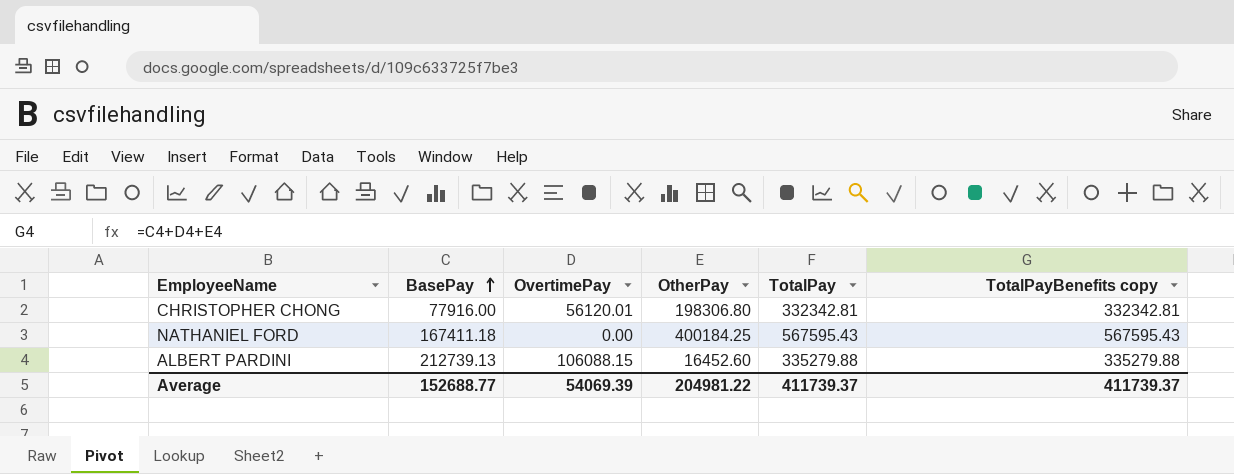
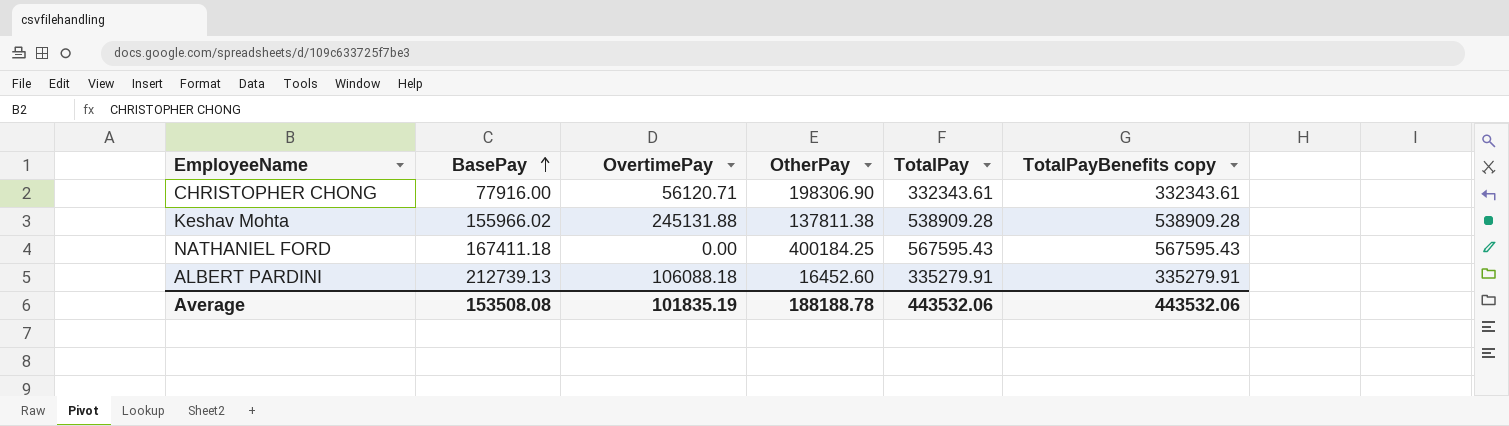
CHRISTOPHER CHONG | OvertimePay: 56120.01 -> 56120.71
CHRISTOPHER CHONG | OtherPay: 198306.80 -> 198306.90
CHRISTOPHER CHONG | TotalPay: 332342.81 -> 332343.61
CHRISTOPHER CHONG | TotalPayBenefits copy: 332342.81 -> 332343.61
row Keshav Mohta: none -> 155966.02 | 245131.88 | 137811.38 | 538909.28 | 538909.28
ALBERT PARDINI | OvertimePay: 106088.15 -> 106088.18
ALBERT PARDINI | TotalPay: 335279.88 -> 335279.91
ALBERT PARDINI | TotalPayBenefits copy: 335279.88 -> 335279.91
Average | BasePay: 152688.77 -> 153508.08
Average | OvertimePay: 54069.39 -> 101835.19
Average | OtherPay: 204981.22 -> 188188.78
Average | TotalPay: 411739.37 -> 443532.06
Average | TotalPayBenefits copy: 411739.37 -> 443532.06

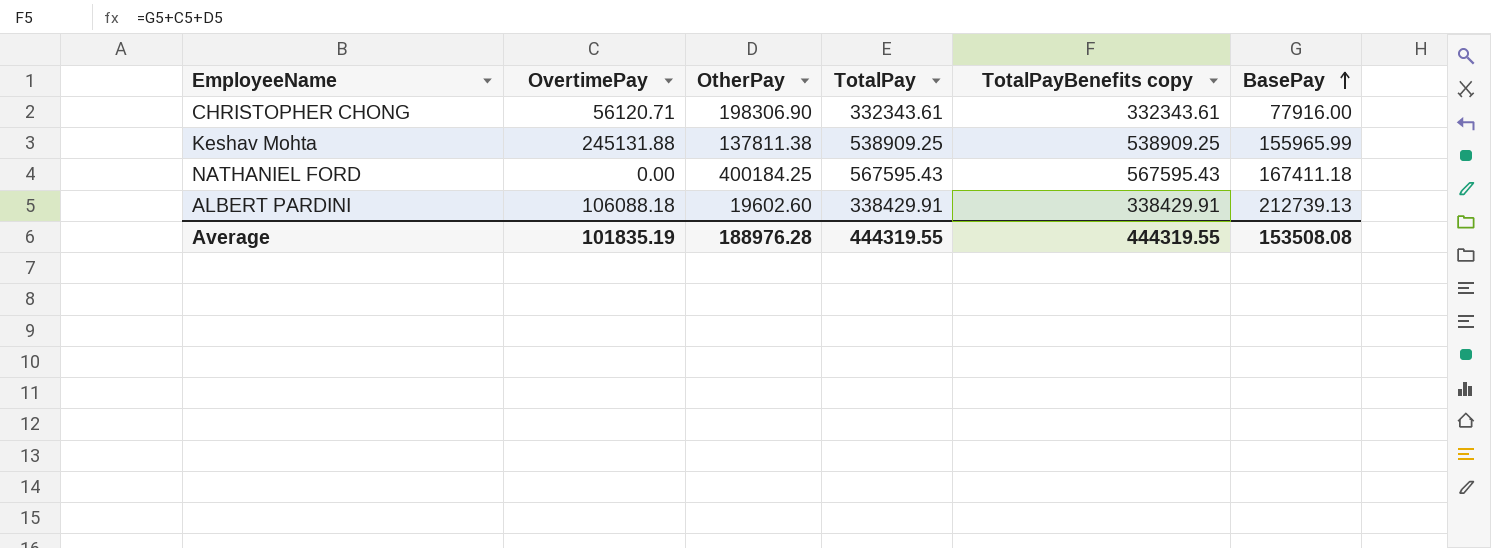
column BasePay | position: 2 -> 6
Keshav Mohta | TotalPay: 538909.28 -> 538909.25
Keshav Mohta | TotalPayBenefits copy: 538909.28 -> 538909.25
Keshav Mohta | BasePay: 155966.02 -> 155965.99
ALBERT PARDINI | OtherPay: 16452.60 -> 19602.60
ALBERT PARDINI | TotalPay: 335279.91 -> 338429.91
ALBERT PARDINI | TotalPayBenefits copy: 335279.91 -> 338429.91
Average | OtherPay: 188188.78 -> 188976.28
Average | TotalPay: 443532.06 -> 444319.55
Average | TotalPayBenefits copy: 443532.06 -> 444319.55

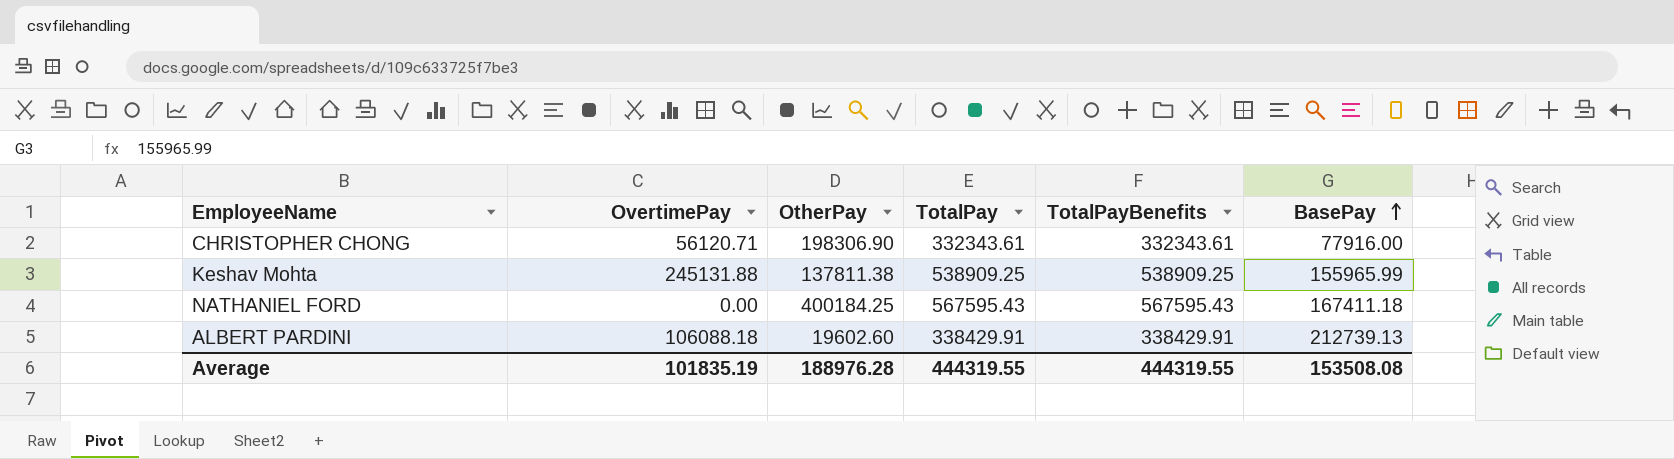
column name: TotalPayBenefits copy -> TotalPayBenefits

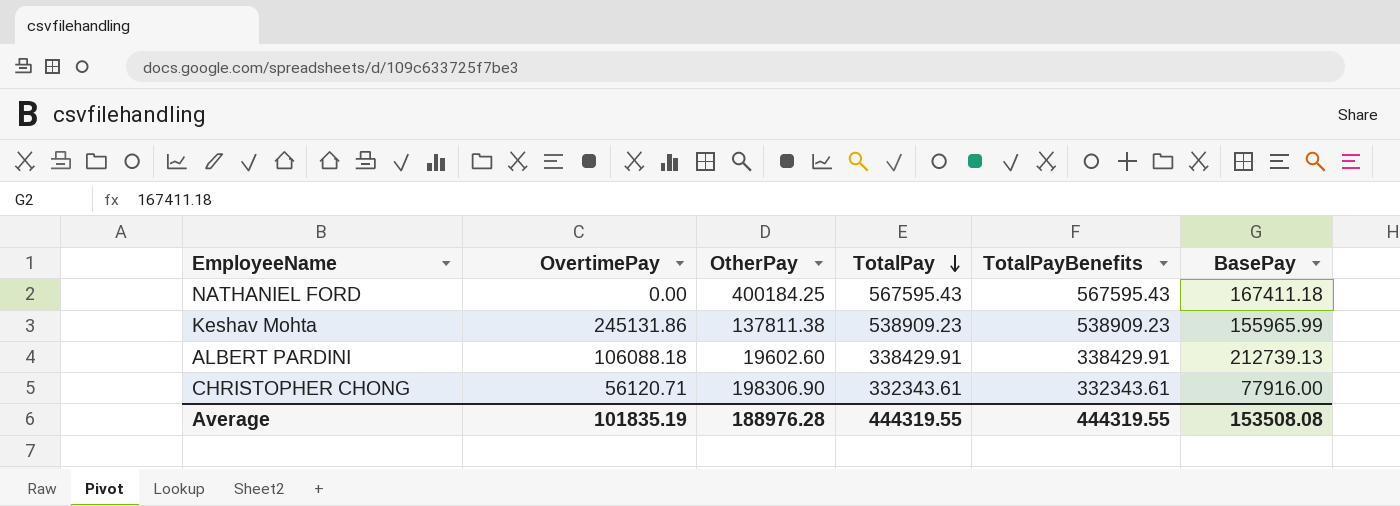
row order: BasePay ascending -> TotalPay descending
Keshav Mohta | OvertimePay: 245131.88 -> 245131.86
Keshav Mohta | TotalPay: 538909.25 -> 538909.23
Keshav Mohta | TotalPayBenefits: 538909.25 -> 538909.23

